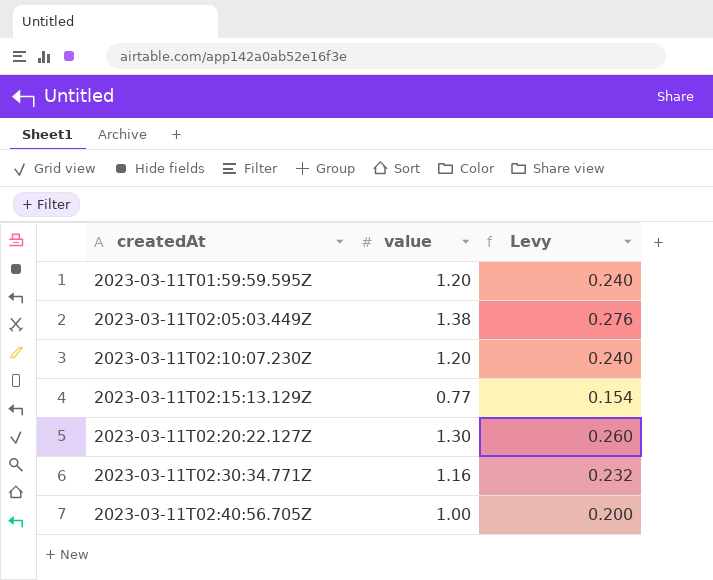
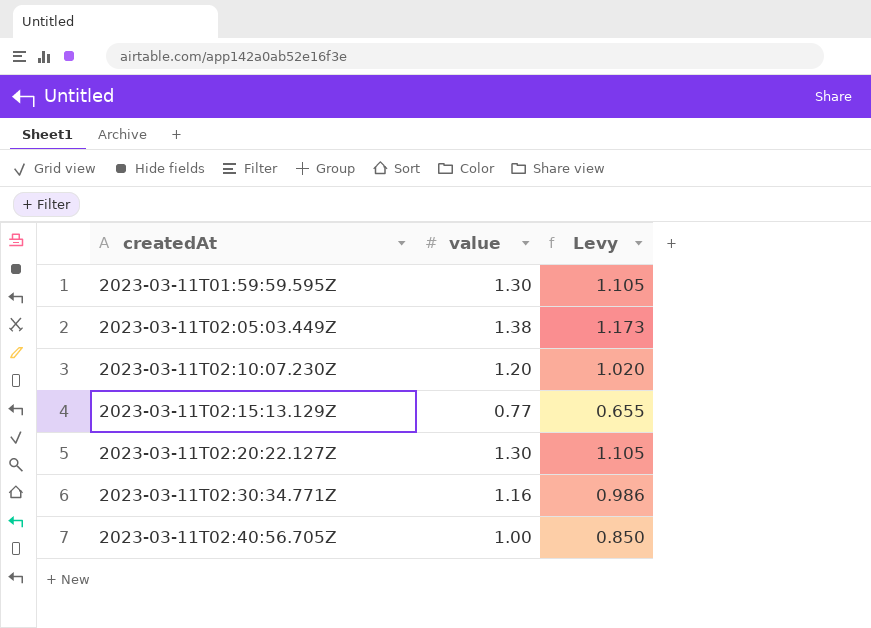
column Levy | formula: [value] * 0.2 -> [value] * 0.85
2023-03-11T01:59:59.595Z | value: 1.20 -> 1.30

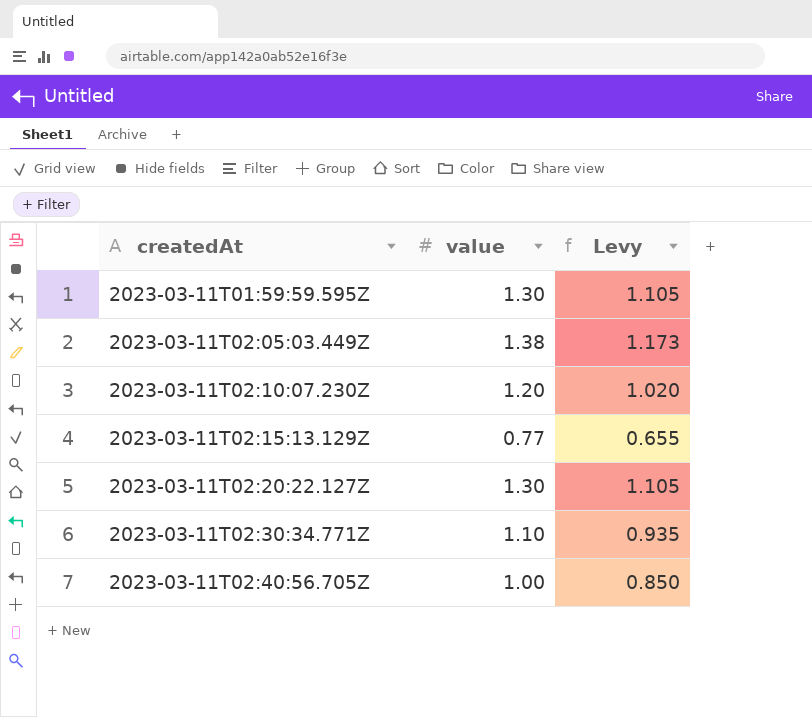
2023-03-11T02:30:34.771Z | value: 1.16 -> 1.10
2023-03-11T02:30:34.771Z | Levy: 0.986 -> 0.935

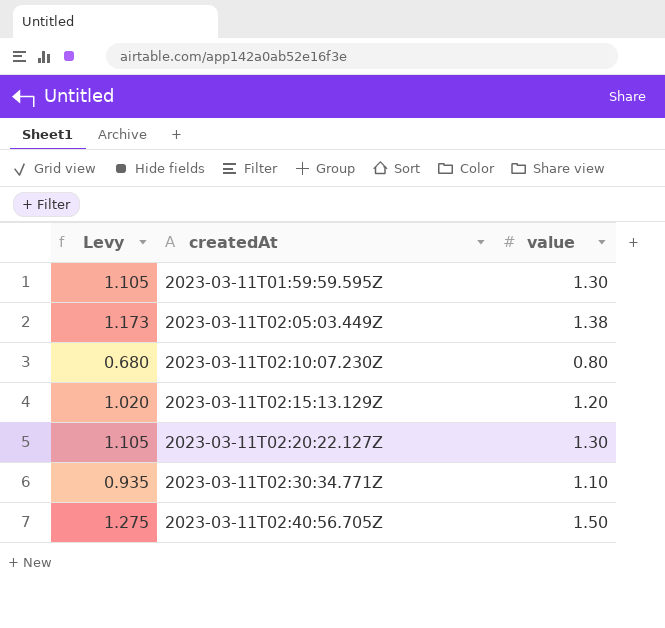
column Levy | position: 3 -> 1
2023-03-11T02:10:07.230Z | Levy: 1.020 -> 0.680
2023-03-11T02:10:07.230Z | value: 1.20 -> 0.80
2023-03-11T02:15:13.129Z | Levy: 0.655 -> 1.020
2023-03-11T02:15:13.129Z | value: 0.77 -> 1.20
2023-03-11T02:40:56.705Z | Levy: 0.850 -> 1.275
2023-03-11T02:40:56.705Z | value: 1.00 -> 1.50

